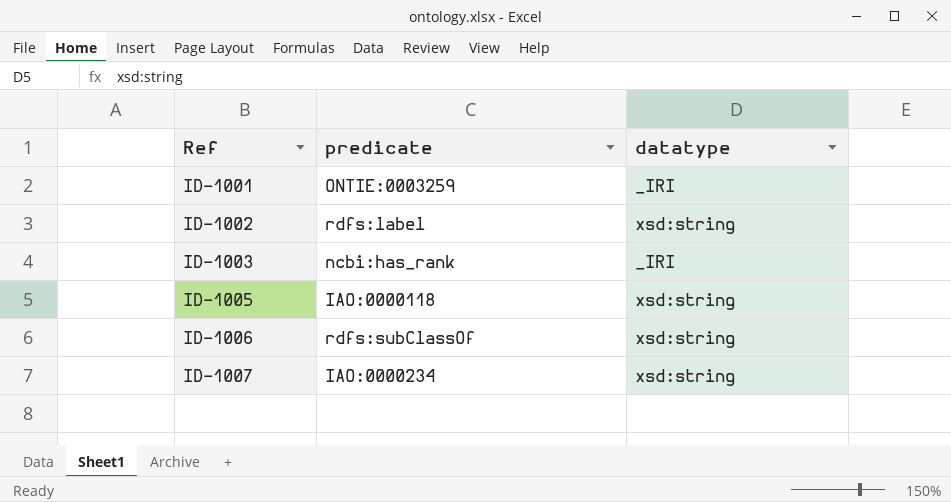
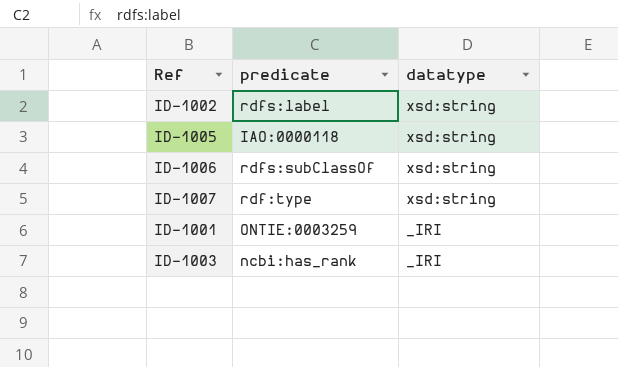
row order: Ref ascending -> datatype descending
ID-1007 | predicate: IAO:0000234 -> rdf:type

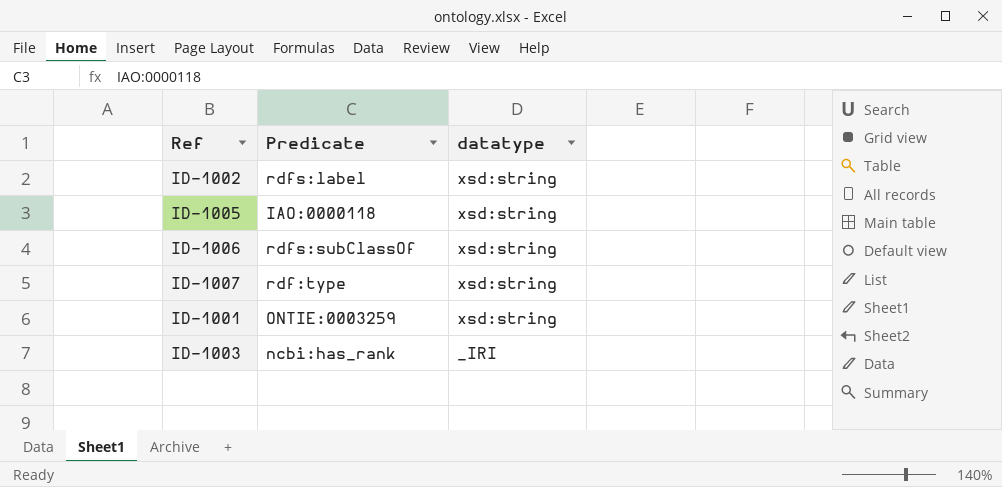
column name: predicate -> Predicate
ID-1001 | datatype: _IRI -> xsd:string

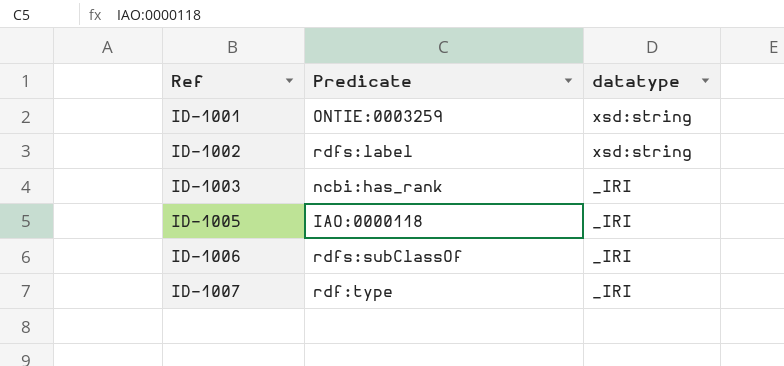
row order: datatype descending -> Ref ascending
ID-1005 | datatype: xsd:string -> _IRI
ID-1006 | datatype: xsd:string -> _IRI
ID-1007 | datatype: xsd:string -> _IRI

